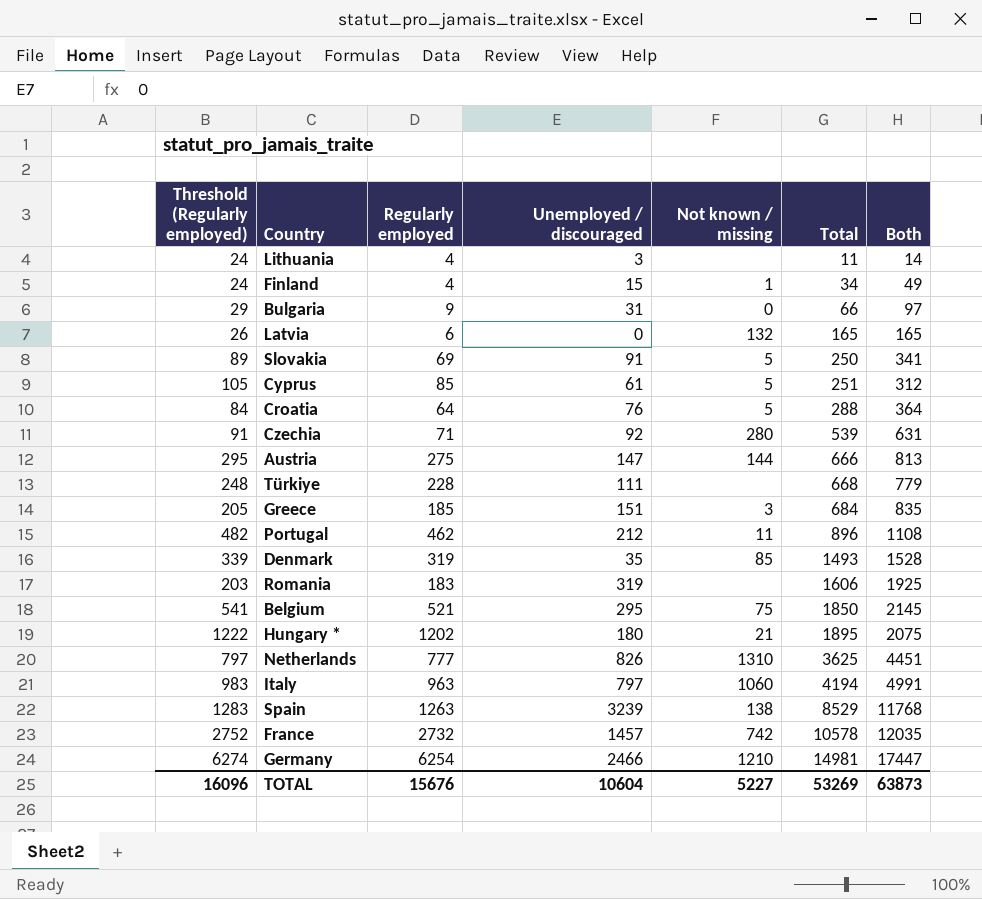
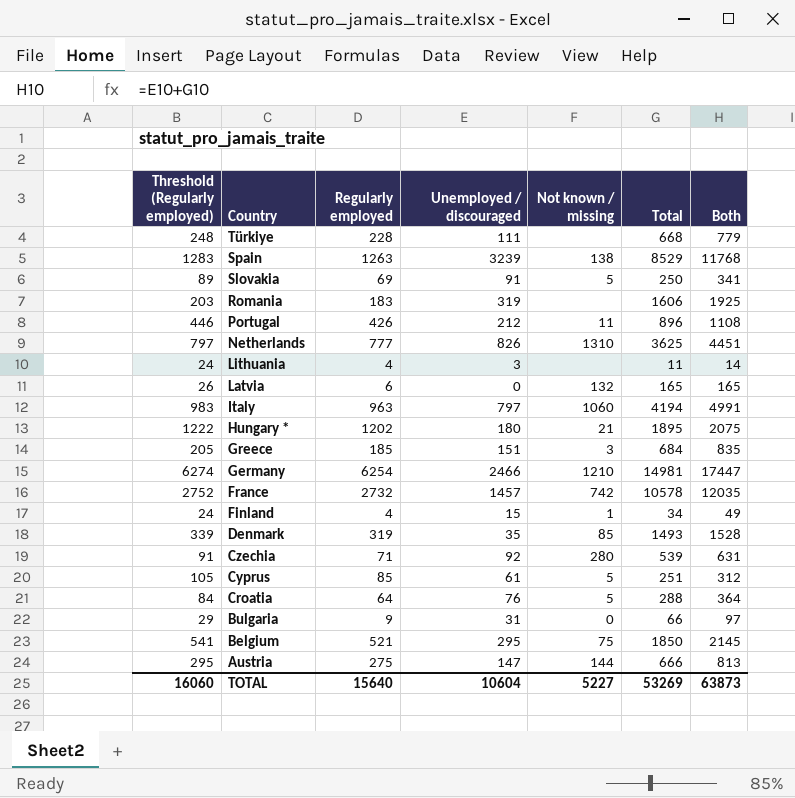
row order: Total ascending -> Country descending
Portugal | Threshold (Regularly employed): 482 -> 446
Portugal | Regularly employed: 462 -> 426
TOTAL | Threshold (Regularly employed): 16096 -> 16060
TOTAL | Regularly employed: 15676 -> 15640

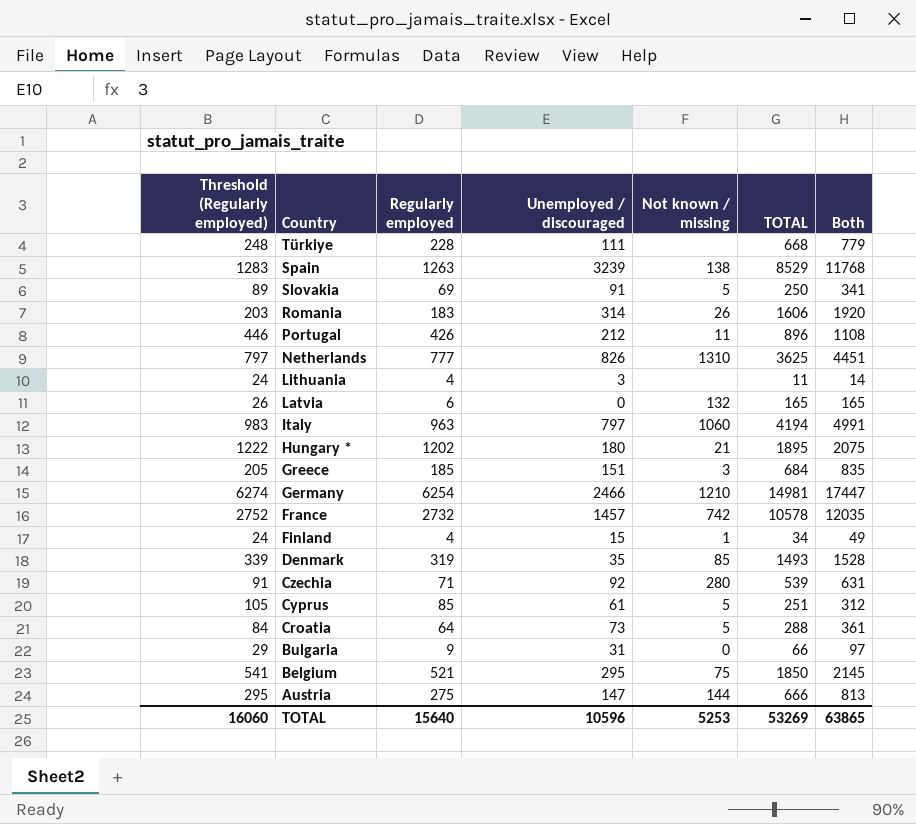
column name: Total -> TOTAL
Romania | Unemployed / discouraged: 319 -> 314
Romania | Not known / missing: none -> 26
Romania | Both: 1925 -> 1920
Croatia | Unemployed / discouraged: 76 -> 73
Croatia | Both: 364 -> 361
TOTAL | Unemployed / discouraged: 10604 -> 10596
TOTAL | Not known / missing: 5227 -> 5253
TOTAL | Both: 63873 -> 63865

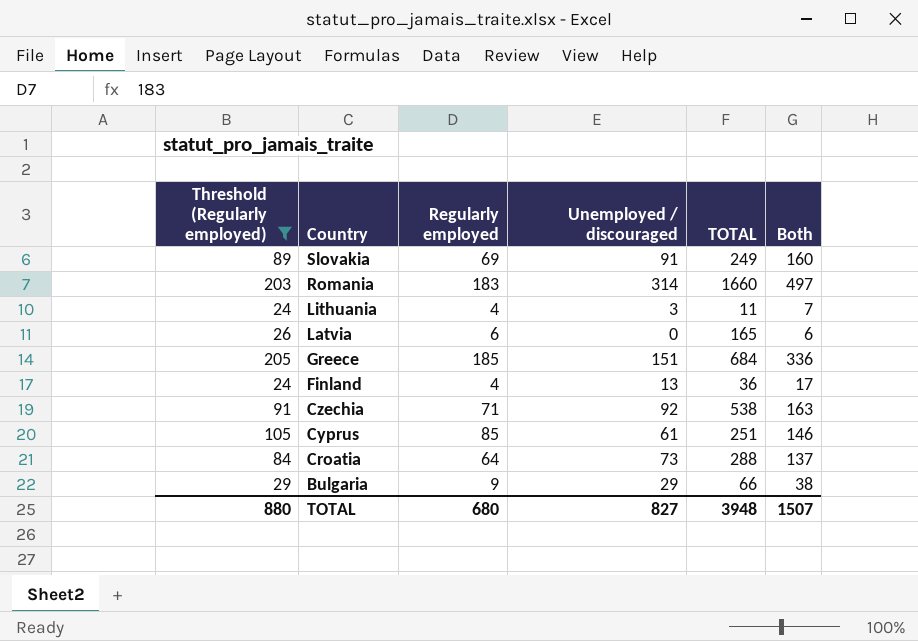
filter: none -> Threshold (Regularly employed) <= 205
column Not known / missing | position: 5 -> none
column Both | formula: [Unemployed / discouraged] + [TOTAL] -> [Regularly employed] + [Unemployed / discouraged]
Slovakia | TOTAL: 250 -> 249
Romania | TOTAL: 1606 -> 1660
Finland | Unemployed / discouraged: 15 -> 13
Finland | TOTAL: 34 -> 36
Czechia | TOTAL: 539 -> 538
Bulgaria | Unemployed / discouraged: 31 -> 29
TOTAL | Threshold (Regularly employed): 16060 -> 880
TOTAL | Regularly employed: 15640 -> 680
TOTAL | Unemployed / discouraged: 10596 -> 827
TOTAL | TOTAL: 53269 -> 3948
TOTAL | Both: 63865 -> 1507

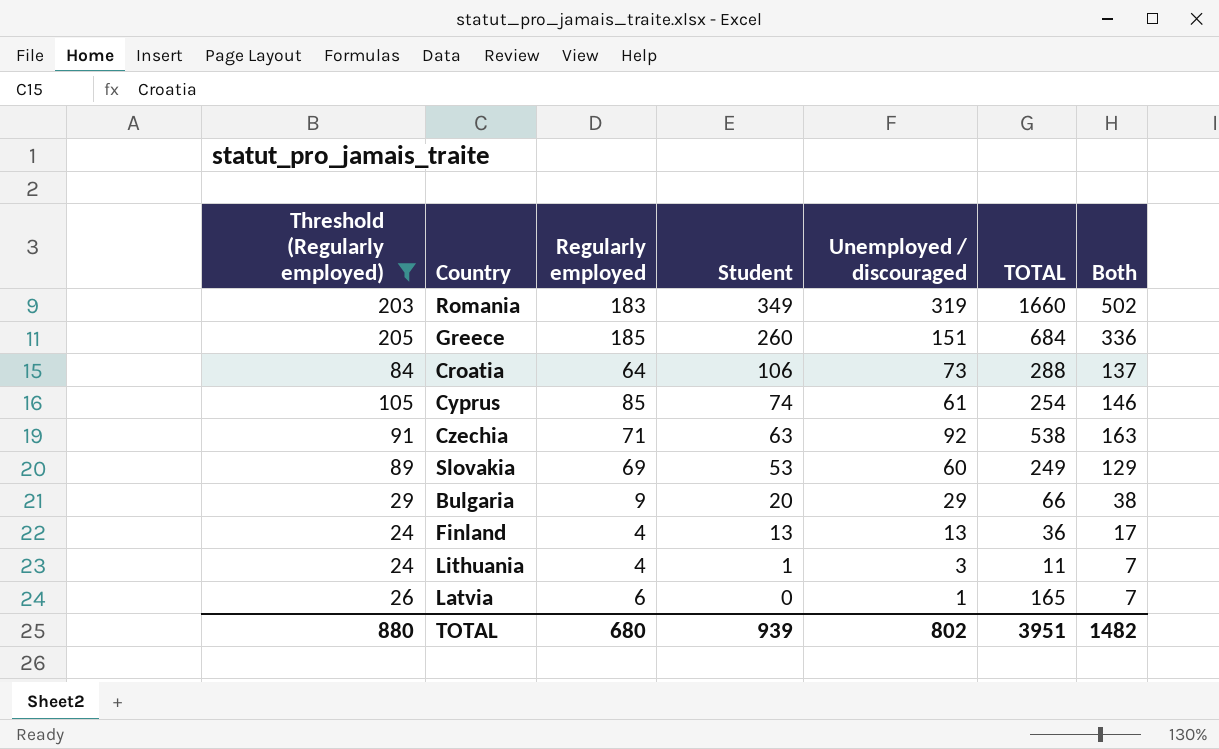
row order: Country descending -> Student descending
column Student | position: none -> 4
Romania | Unemployed / discouraged: 314 -> 319
Romania | Both: 497 -> 502
Cyprus | TOTAL: 251 -> 254
Slovakia | Unemployed / discouraged: 91 -> 60
Slovakia | Both: 160 -> 129
Latvia | Unemployed / discouraged: 0 -> 1
Latvia | Both: 6 -> 7
TOTAL | Unemployed / discouraged: 827 -> 802
TOTAL | TOTAL: 3948 -> 3951
TOTAL | Both: 1507 -> 1482

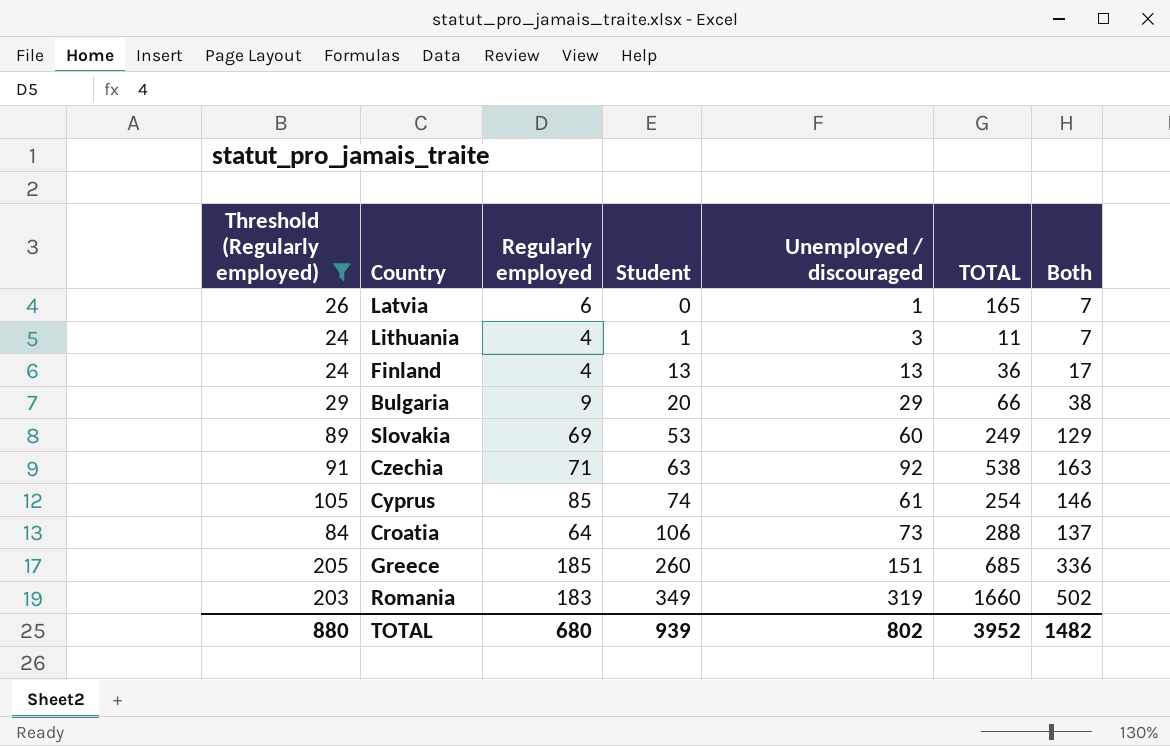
row order: Student descending -> Student ascending
Greece | TOTAL: 684 -> 685
TOTAL | TOTAL: 3951 -> 3952

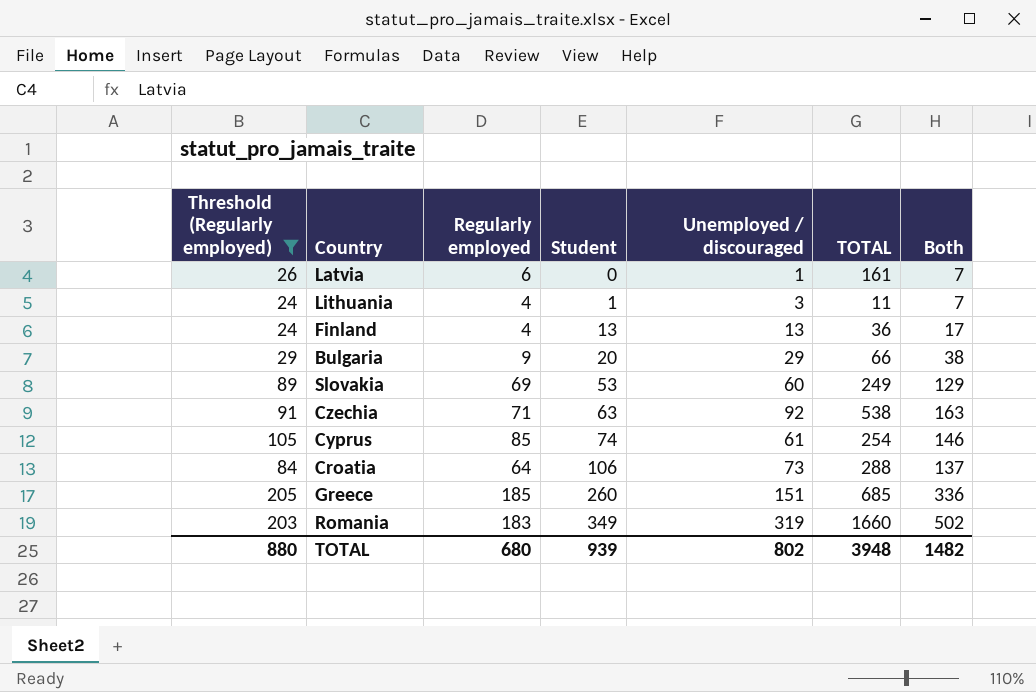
Latvia | TOTAL: 165 -> 161
TOTAL | TOTAL: 3952 -> 3948

